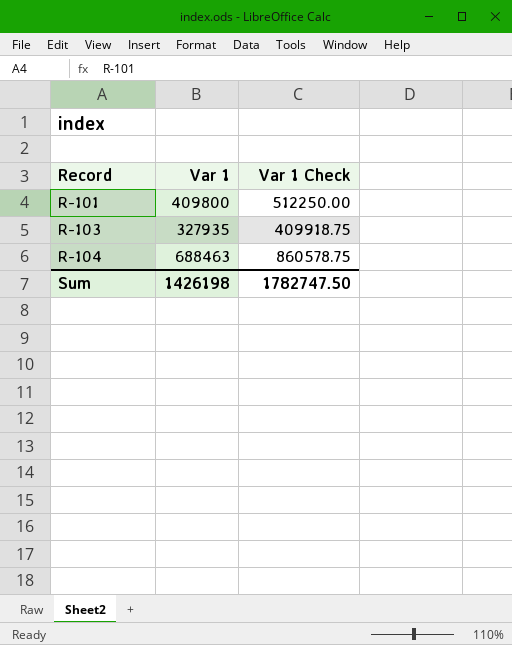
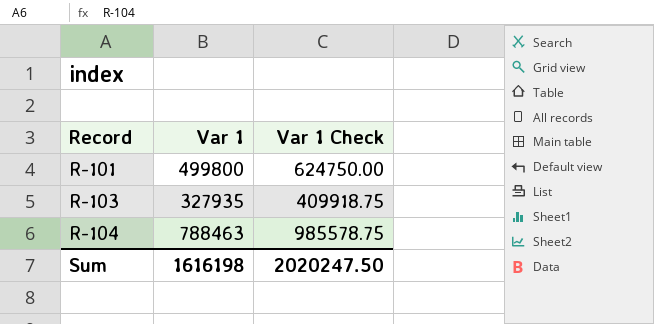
R-101 | Var 1: 409800 -> 499800
R-101 | Var 1 Check: 512250.00 -> 624750.00
R-104 | Var 1: 688463 -> 788463
R-104 | Var 1 Check: 860578.75 -> 985578.75
Sum | Var 1: 1426198 -> 1616198
Sum | Var 1 Check: 1782747.50 -> 2020247.50

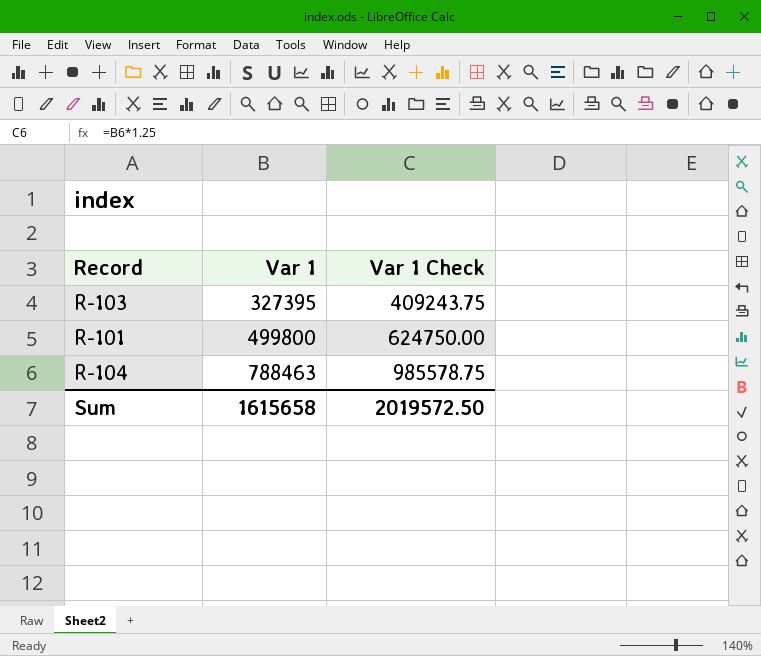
row order: Record ascending -> Var 1 ascending
R-103 | Var 1: 327935 -> 327395
R-103 | Var 1 Check: 409918.75 -> 409243.75
Sum | Var 1: 1616198 -> 1615658
Sum | Var 1 Check: 2020247.50 -> 2019572.50

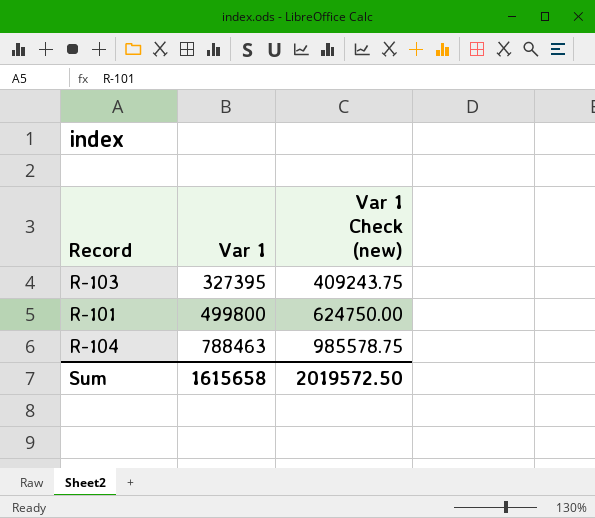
column name: Var 1 Check -> Var 1 Check (new)

